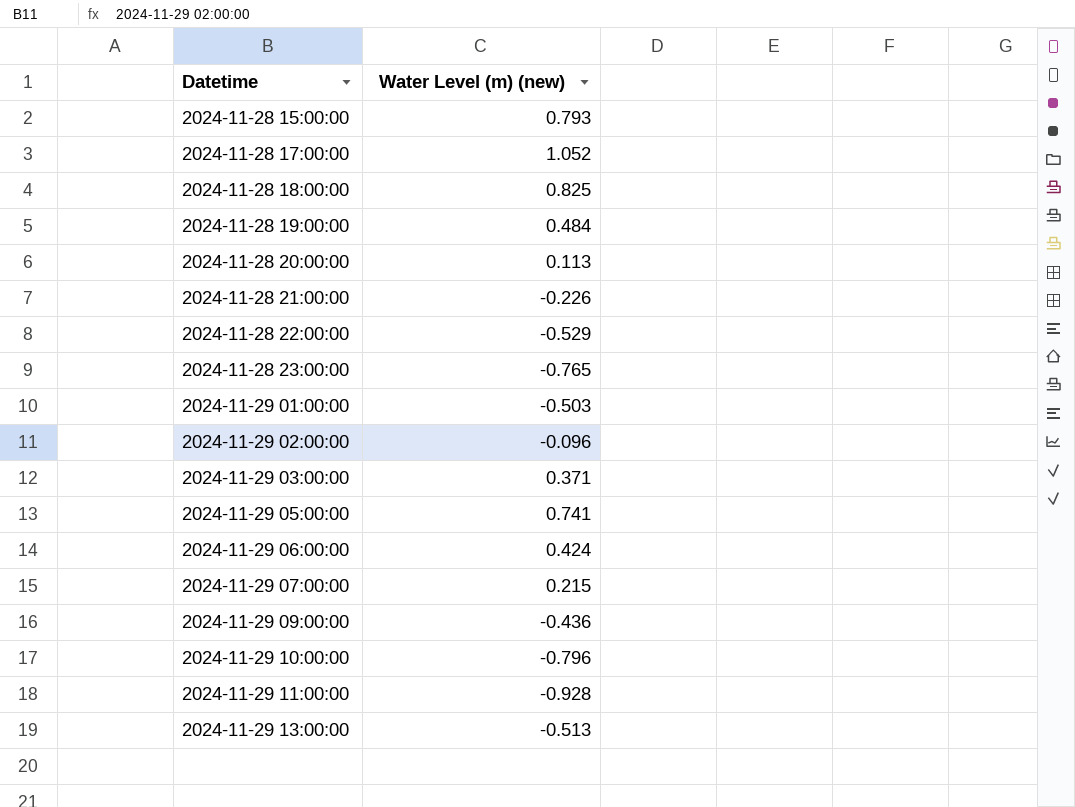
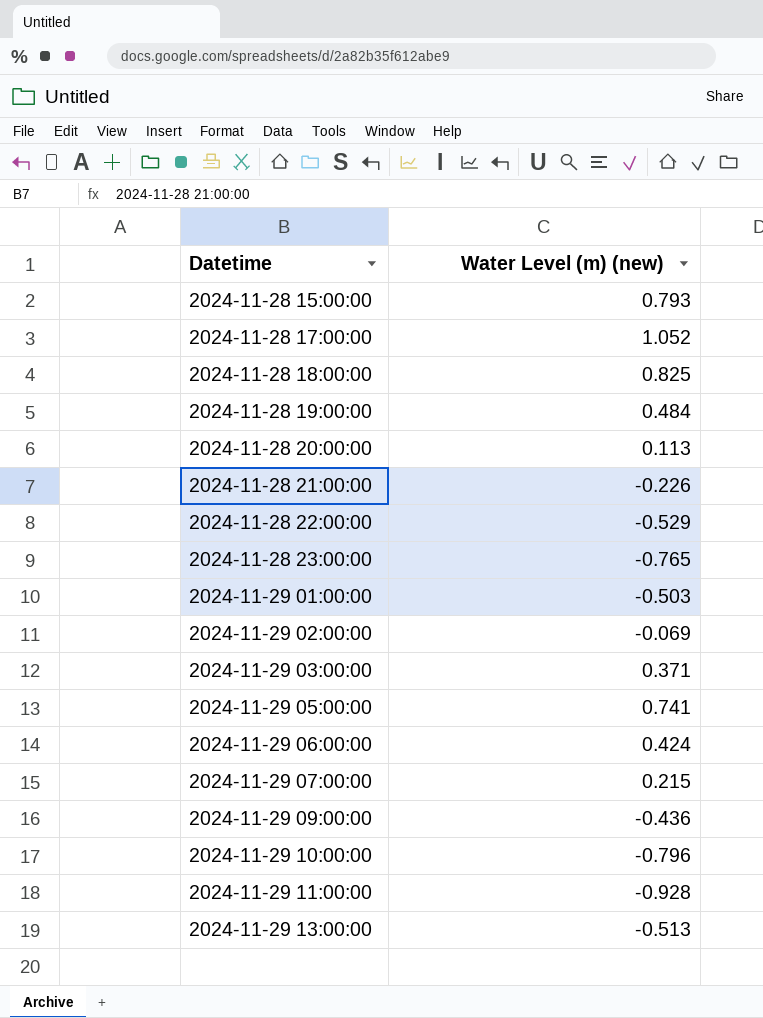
2024-11-29 02:00:00 | Water Level (m) (new): -0.096 -> -0.069

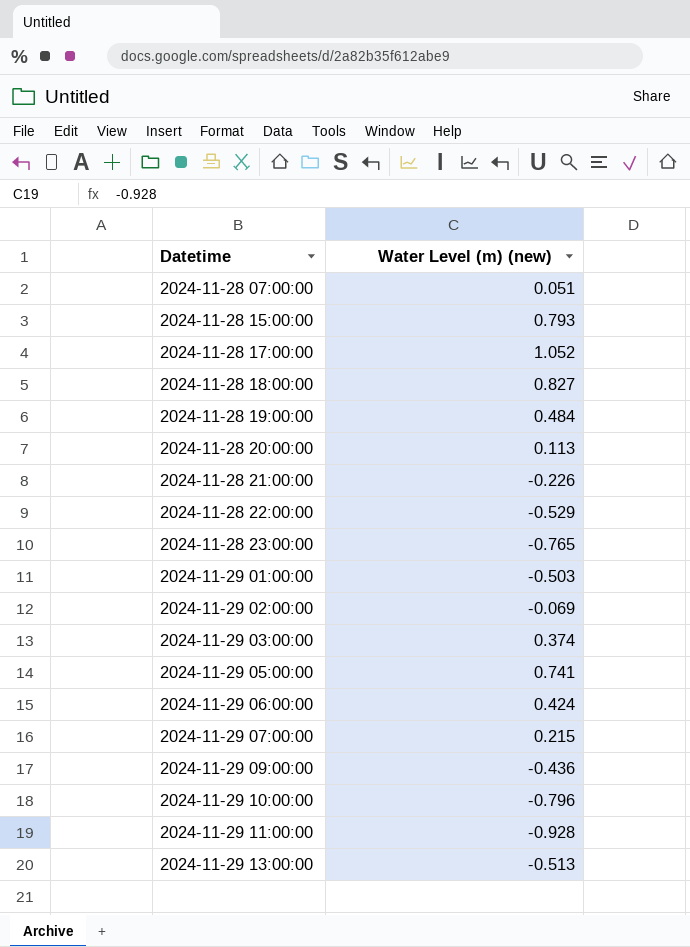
row 2024-11-28 07:00:00: none -> 0.051
2024-11-28 18:00:00 | Water Level (m) (new): 0.825 -> 0.827
2024-11-29 03:00:00 | Water Level (m) (new): 0.371 -> 0.374

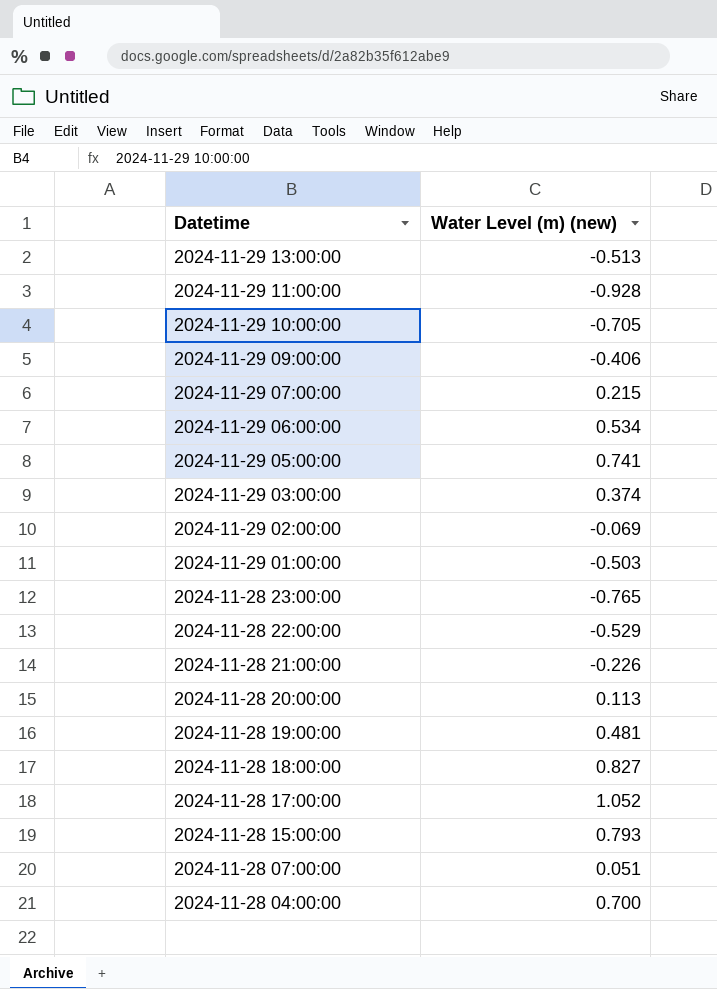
row order: Datetime ascending -> Datetime descending
2024-11-29 10:00:00 | Water Level (m) (new): -0.796 -> -0.705
2024-11-29 09:00:00 | Water Level (m) (new): -0.436 -> -0.406
2024-11-29 06:00:00 | Water Level (m) (new): 0.424 -> 0.534
2024-11-28 19:00:00 | Water Level (m) (new): 0.484 -> 0.481
row 2024-11-28 04:00:00: none -> 0.700

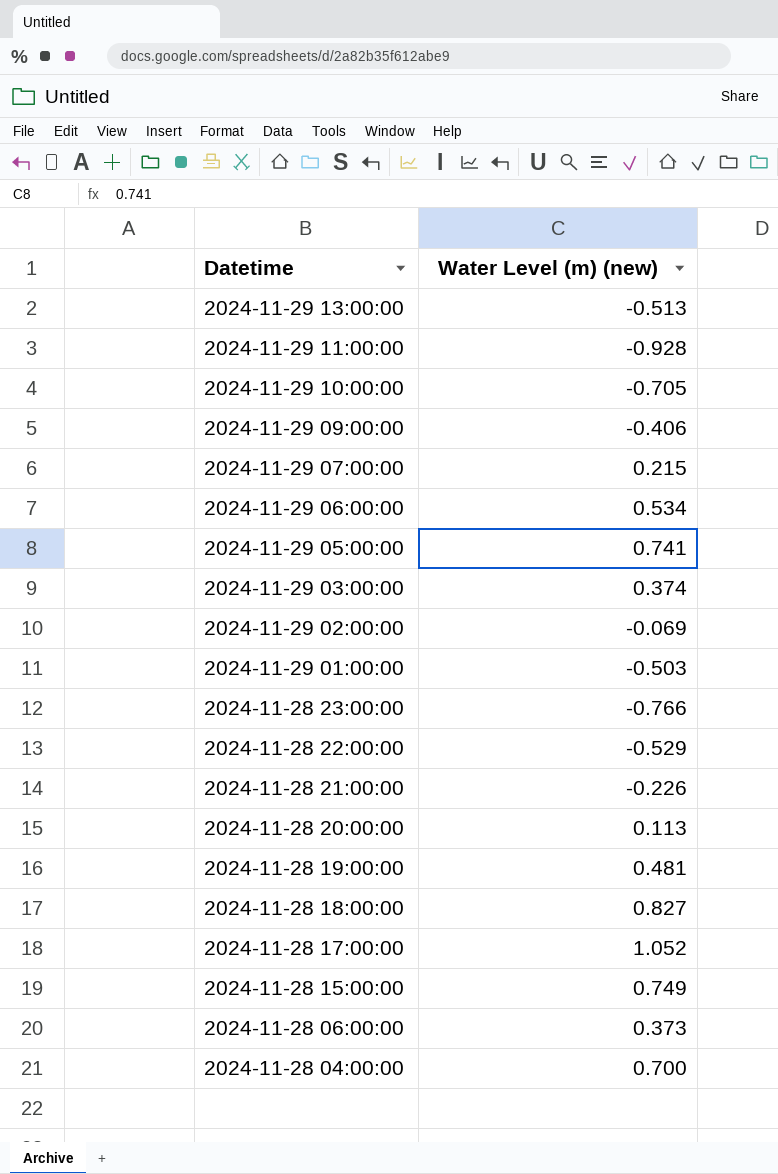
row 2024-11-28 07:00:00: 0.051 -> none
2024-11-28 23:00:00 | Water Level (m) (new): -0.765 -> -0.766
2024-11-28 15:00:00 | Water Level (m) (new): 0.793 -> 0.749
row 2024-11-28 06:00:00: none -> 0.373

